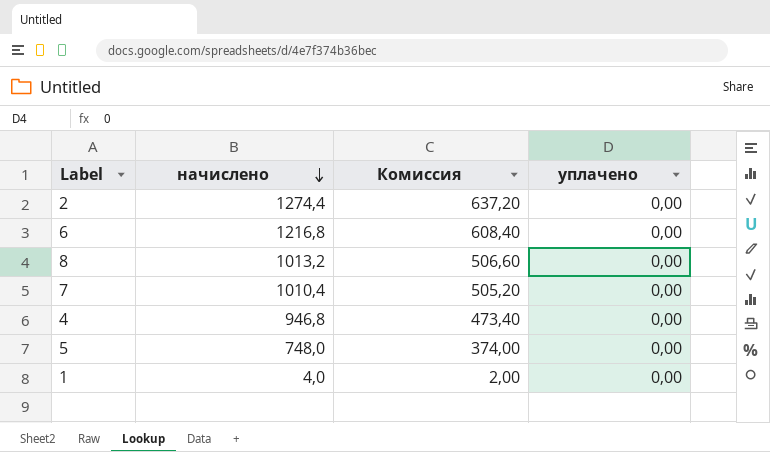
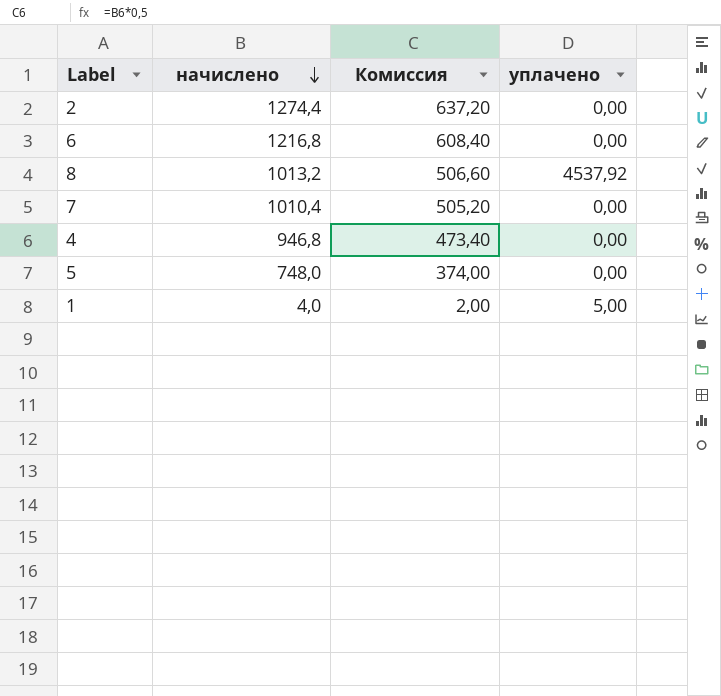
8 | уплачено: 0,00 -> 4537,92
1 | уплачено: 0,00 -> 5,00

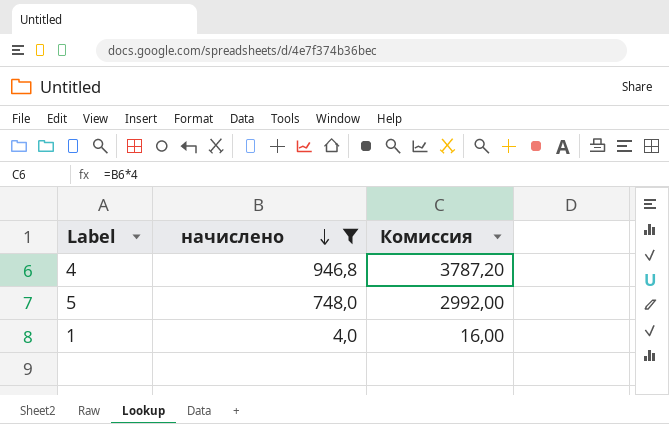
filter: none -> начислено <= 946,8
column уплачено | position: 4 -> none
column Комиссия | formula: [начислено] * 0,5 -> [начислено] * 4

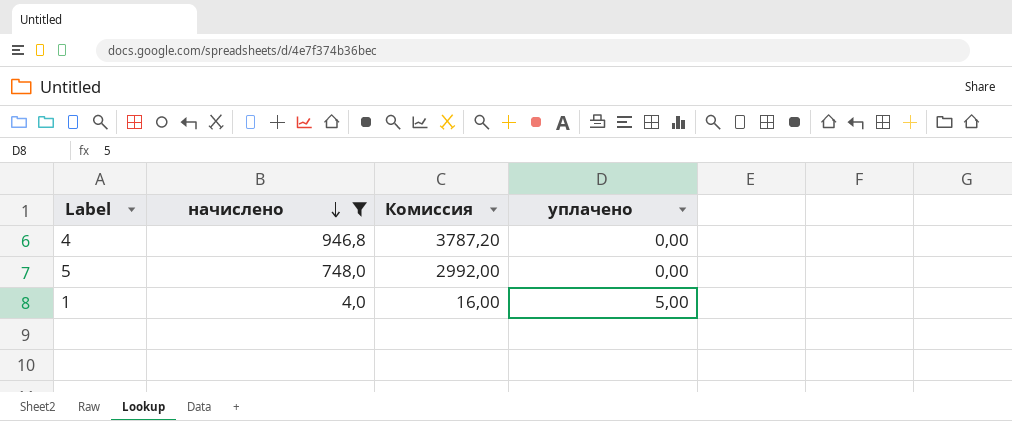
column уплачено | position: none -> 4

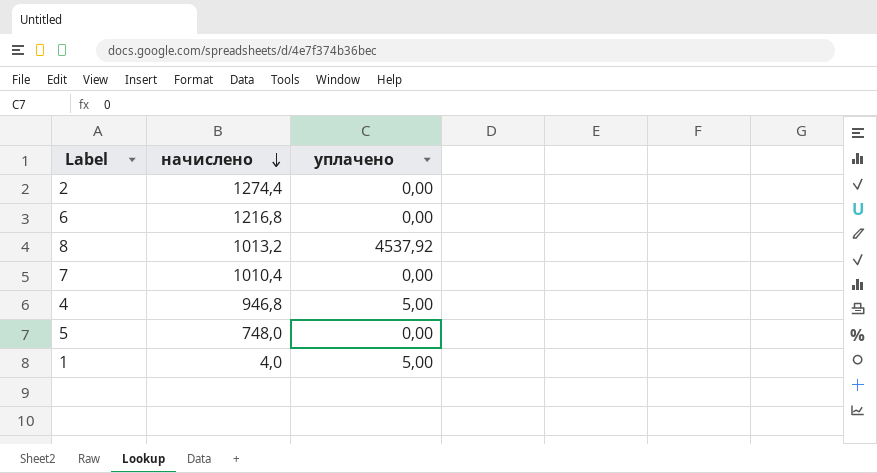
filter: начислено <= 946,8 -> none
column Комиссия | formula: [начислено] * 4 -> none
4 | уплачено: 0,00 -> 5,00

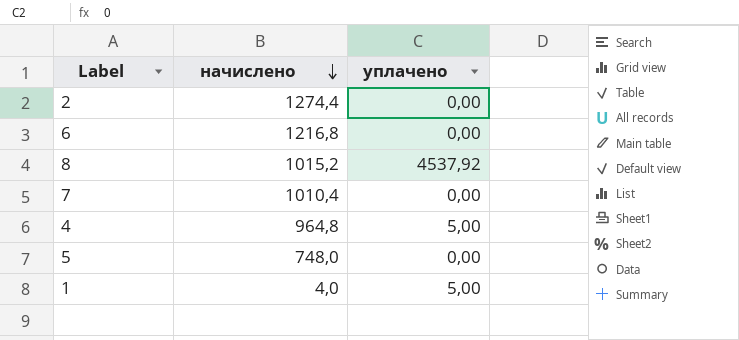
8 | начислено: 1013,2 -> 1015,2
4 | начислено: 946,8 -> 964,8

